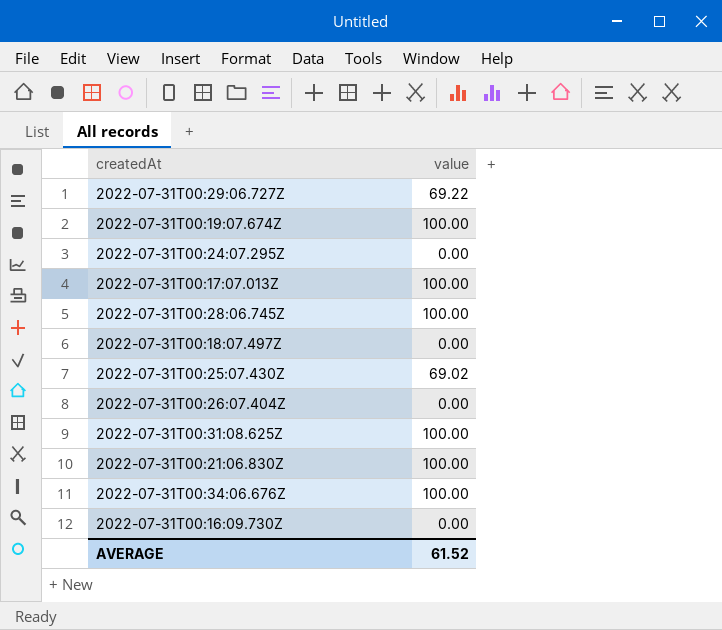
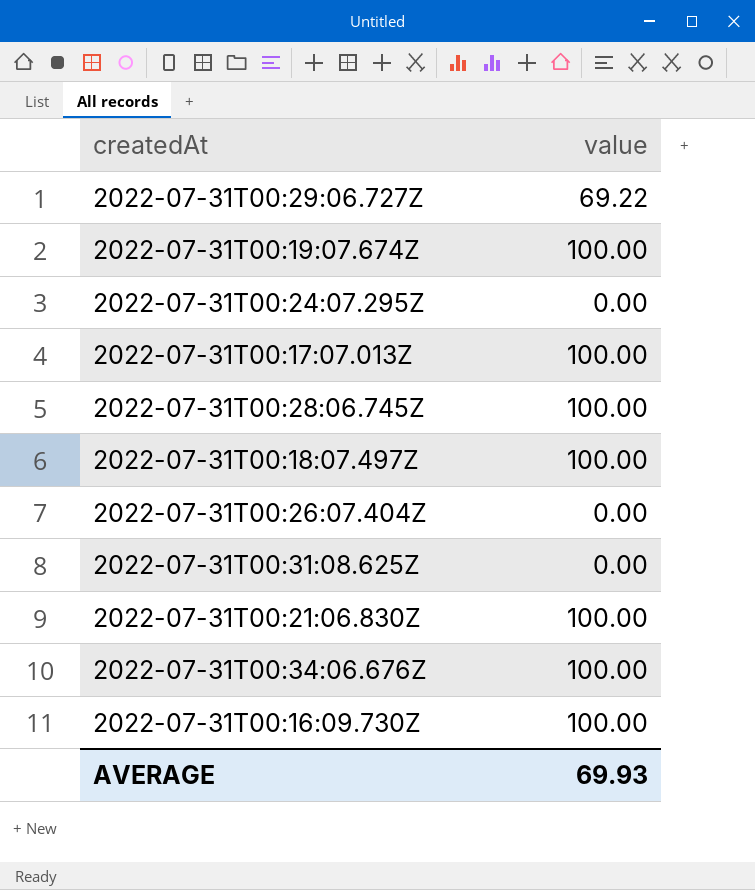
row 2022-07-31T00:25:07.430Z: 69.02 -> none
2022-07-31T00:18:07.497Z | value: 0.00 -> 100.00
2022-07-31T00:31:08.625Z | value: 100.00 -> 0.00
2022-07-31T00:16:09.730Z | value: 0.00 -> 100.00
AVERAGE | value: 61.52 -> 69.93

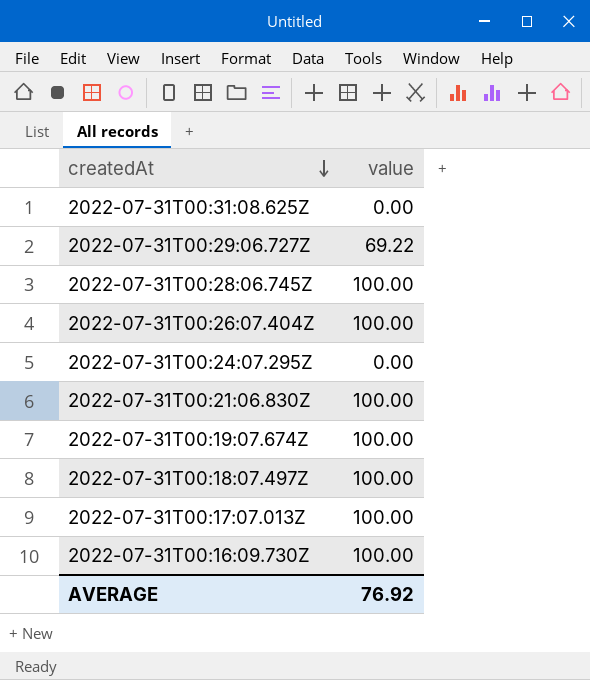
row order: none -> createdAt descending
row 2022-07-31T00:34:06.676Z: 100.00 -> none
2022-07-31T00:26:07.404Z | value: 0.00 -> 100.00
AVERAGE | value: 69.93 -> 76.92

